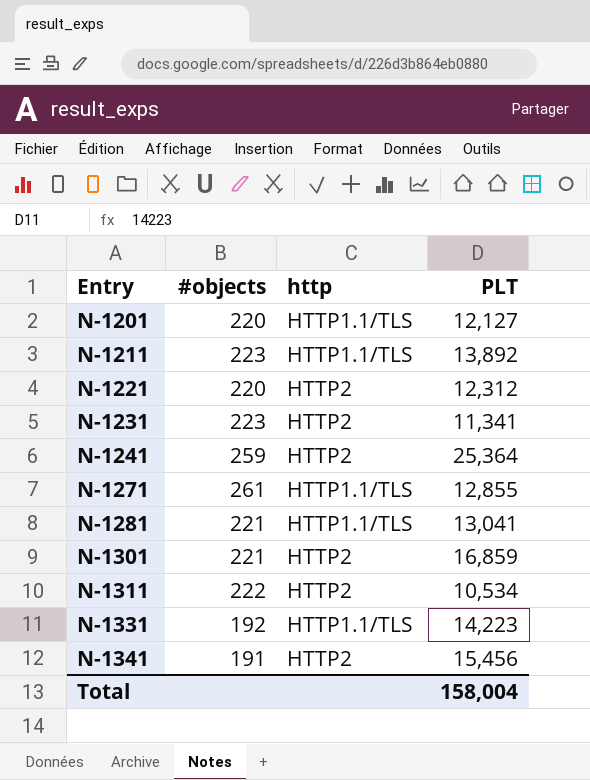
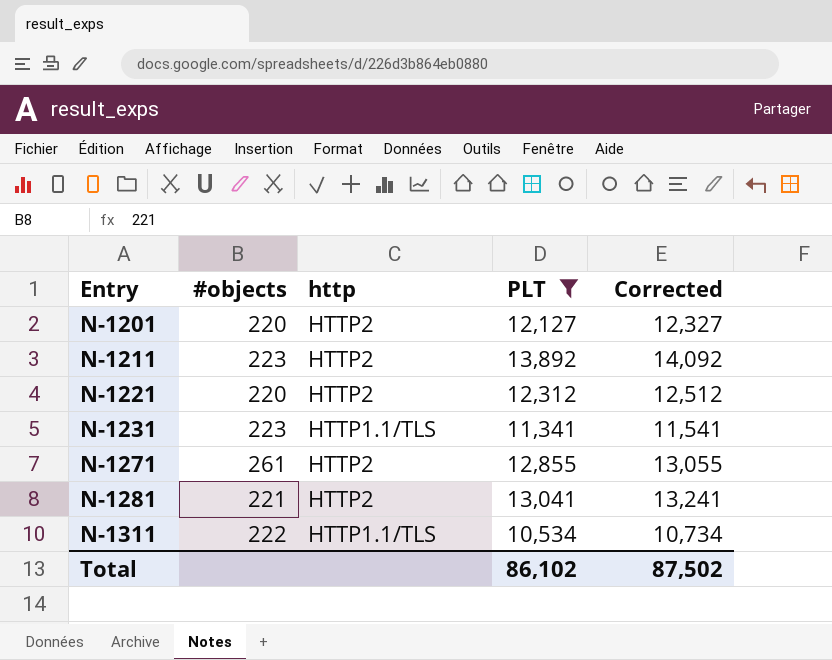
filter: none -> PLT <= 13,892
column Corrected | formula: none -> [PLT] + 200
N-1201 | http: HTTP1.1/TLS -> HTTP2
N-1211 | http: HTTP1.1/TLS -> HTTP2
N-1231 | http: HTTP2 -> HTTP1.1/TLS
N-1271 | http: HTTP1.1/TLS -> HTTP2
N-1281 | http: HTTP1.1/TLS -> HTTP2
N-1311 | http: HTTP2 -> HTTP1.1/TLS
Total | PLT: 158,004 -> 86,102

